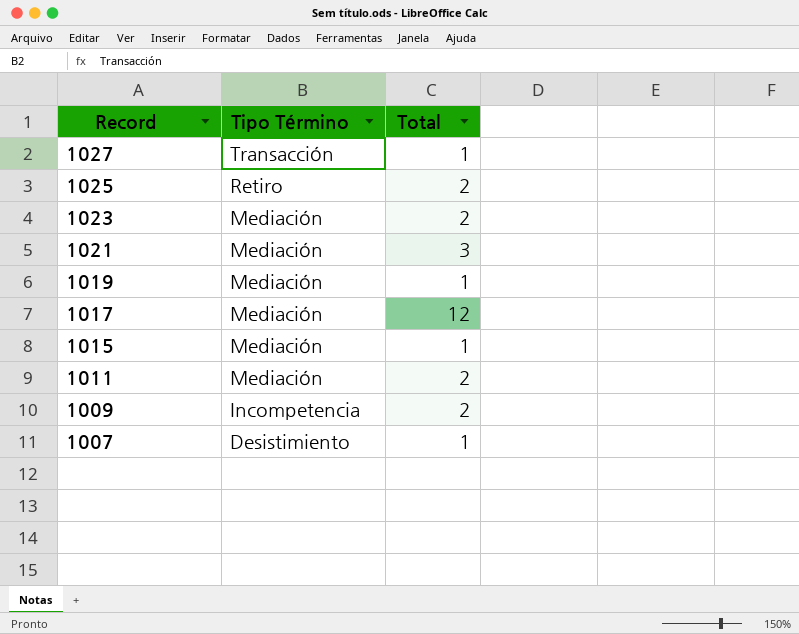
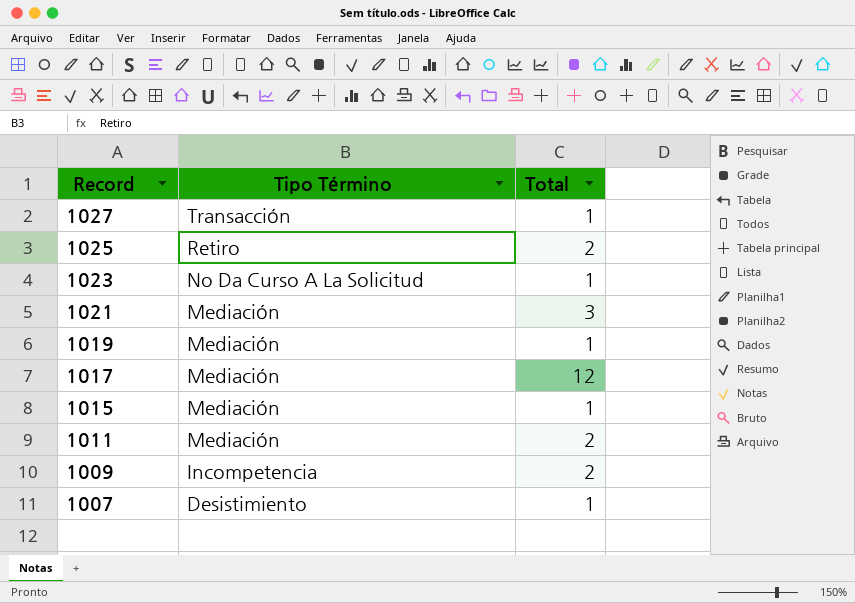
1023 | Tipo Término: Mediación -> No Da Curso A La Solicitud
1023 | Total: 2 -> 1

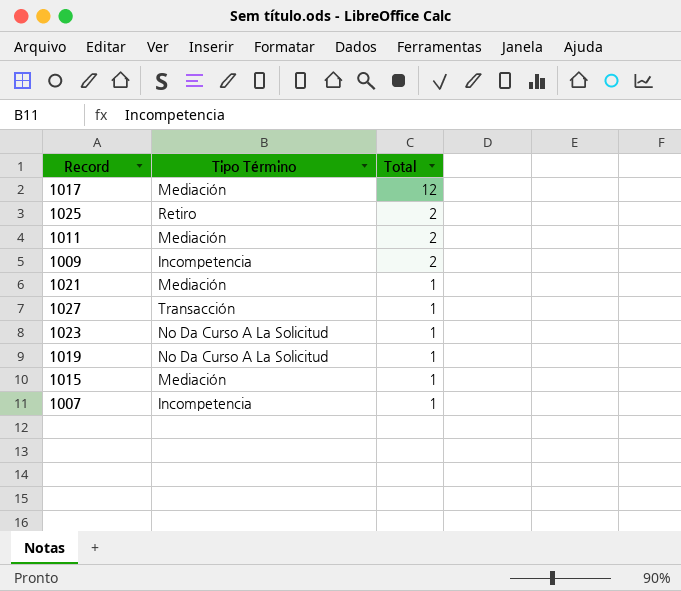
row order: Record descending -> Total descending
1021 | Total: 3 -> 1
1019 | Tipo Término: Mediación -> No Da Curso A La Solicitud
1007 | Tipo Término: Desistimiento -> Incompetencia

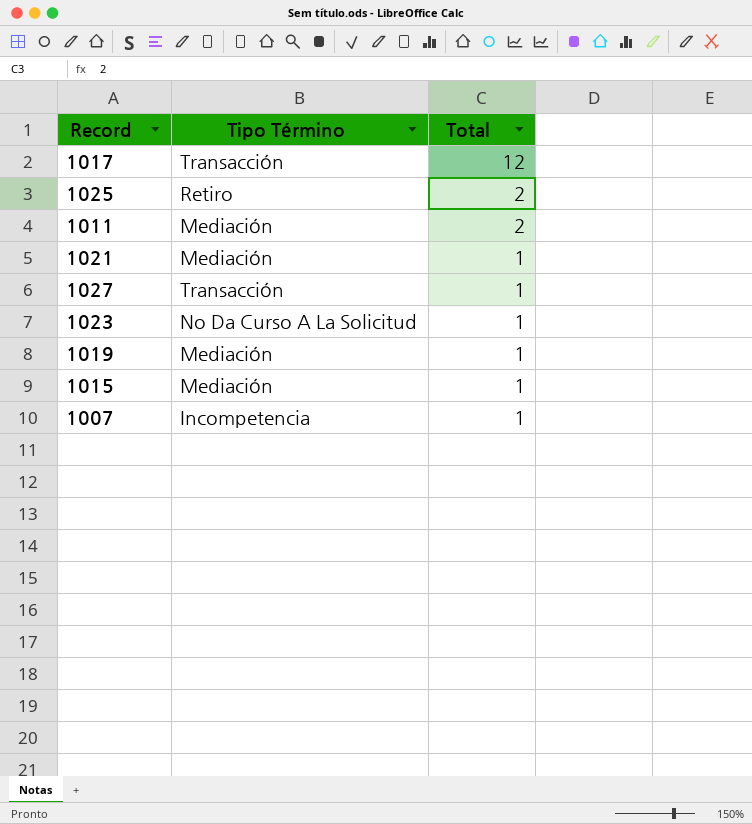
row 1009: Incompetencia | 2 -> none
1017 | Tipo Término: Mediación -> Transacción
1019 | Tipo Término: No Da Curso A La Solicitud -> Mediación

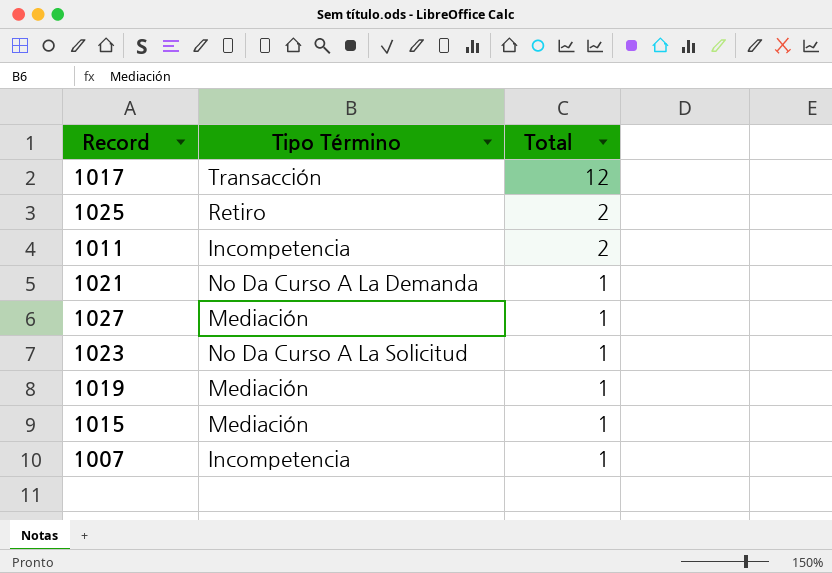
1011 | Tipo Término: Mediación -> Incompetencia
1021 | Tipo Término: Mediación -> No Da Curso A La Demanda
1027 | Tipo Término: Transacción -> Mediación

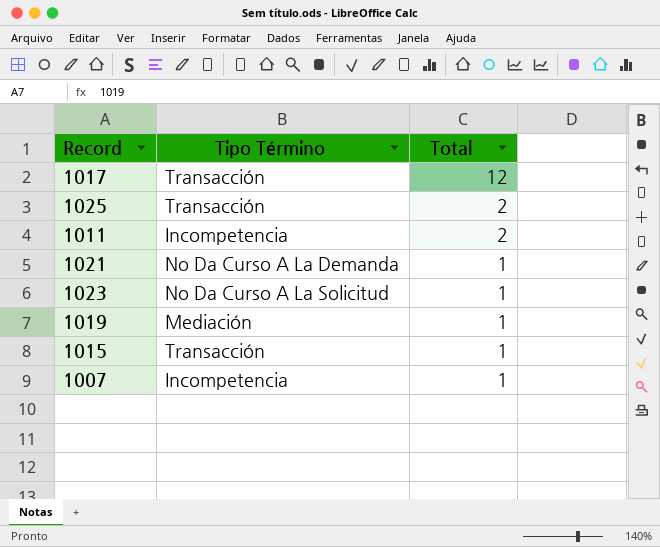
row 1027: Mediación | 1 -> none
1025 | Tipo Término: Retiro -> Transacción
1015 | Tipo Término: Mediación -> Transacción

